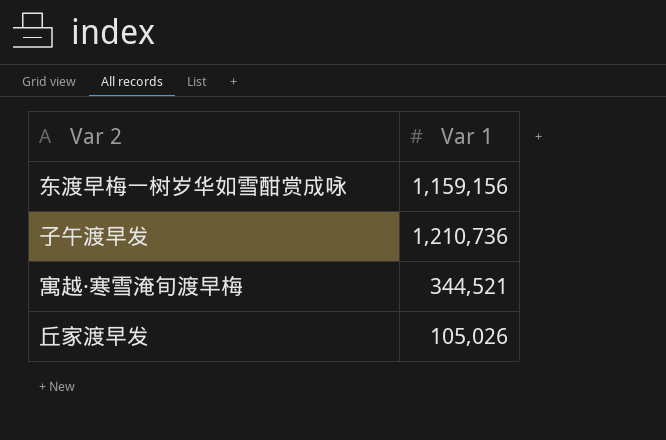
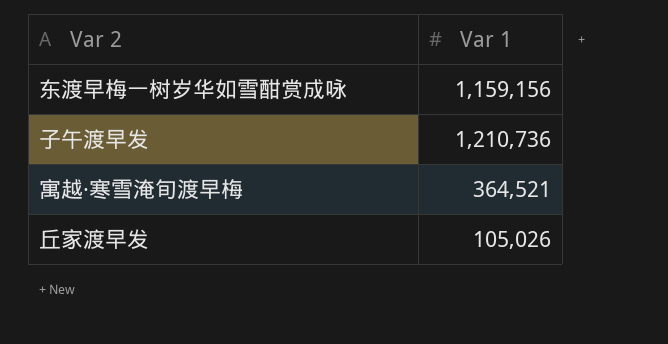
寓越·寒雪淹旬渡早梅 | Var 1: 344,521 -> 364,521

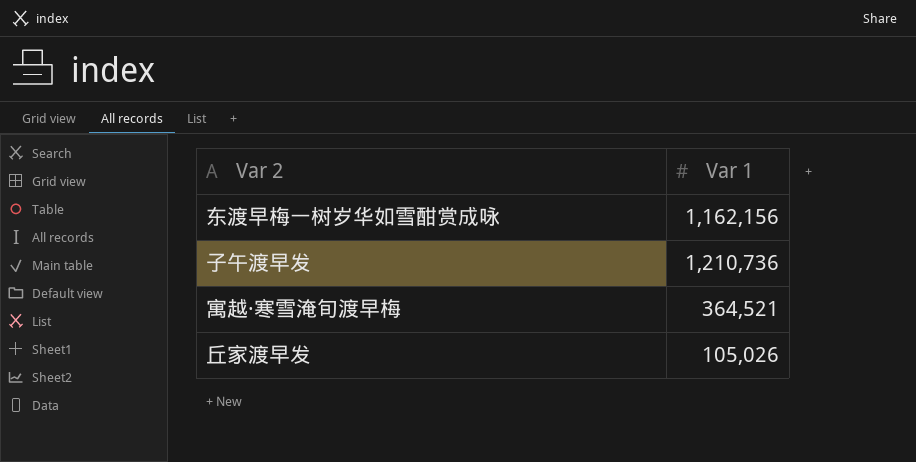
东渡早梅一树岁华如雪酣赏成咏 | Var 1: 1,159,156 -> 1,162,156

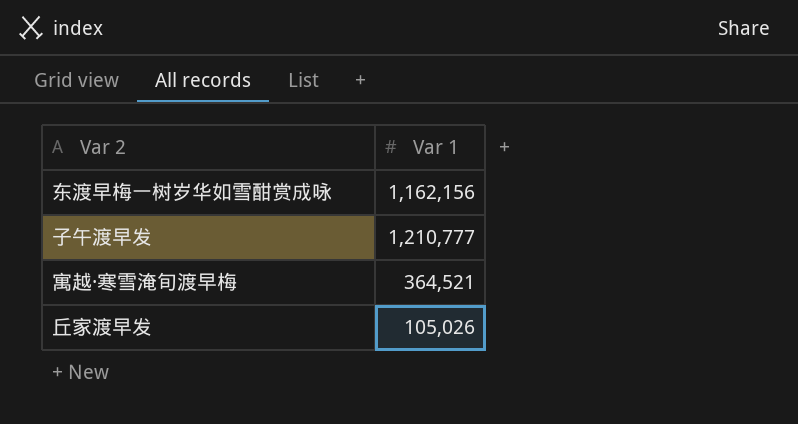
子午渡早发 | Var 1: 1,210,736 -> 1,210,777

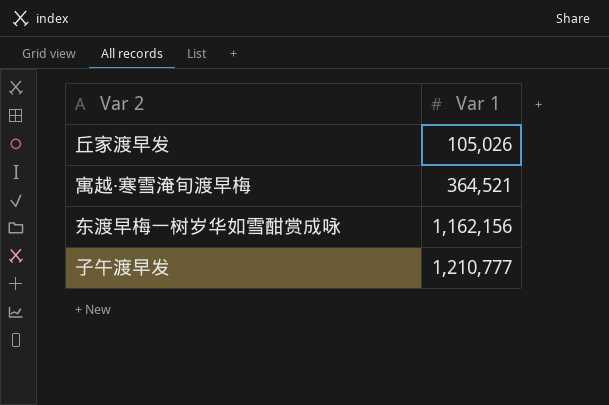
row order: none -> Var 1 ascending

